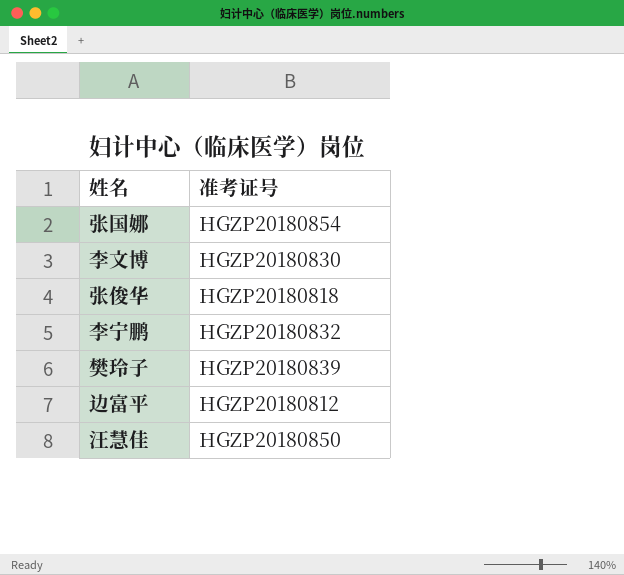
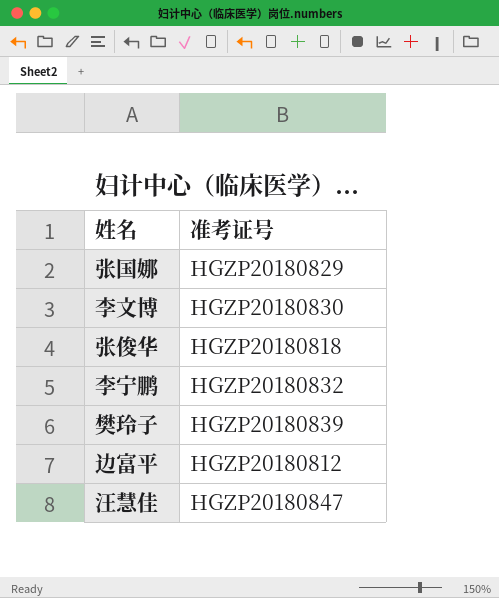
张国娜 | 准考证号: HGZP20180854 -> HGZP20180829
汪慧佳 | 准考证号: HGZP20180850 -> HGZP20180847

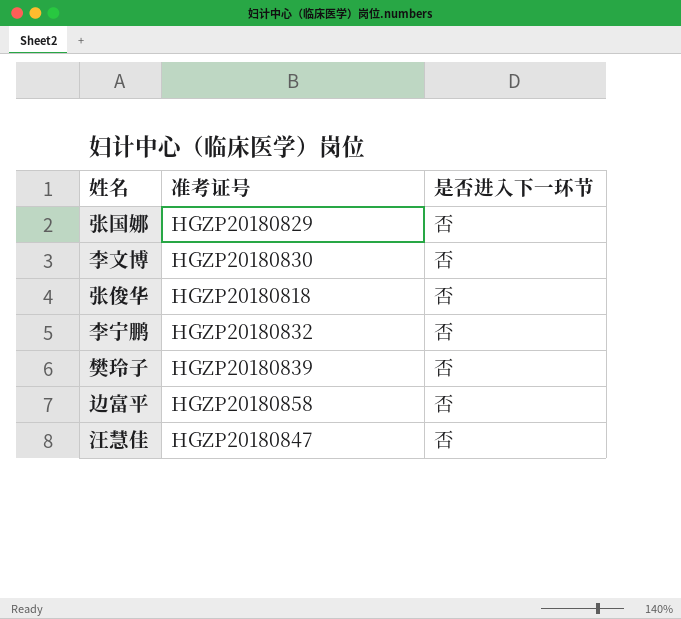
column 是否进入下一环节 | position: none -> 3
边富平 | 准考证号: HGZP20180812 -> HGZP20180858

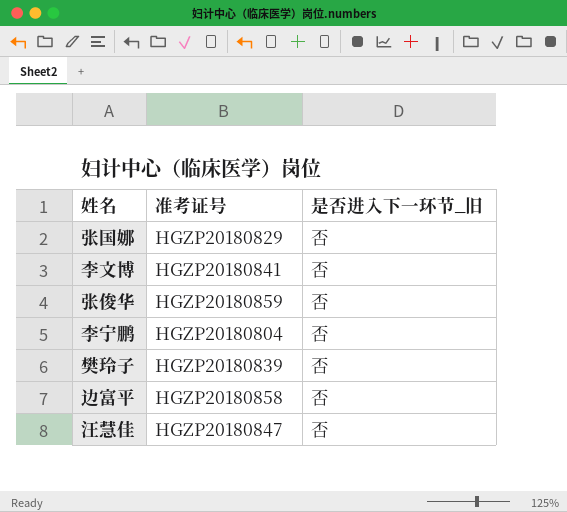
column name: 是否进入下一环节 -> 是否进入下一环节_旧
李文博 | 准考证号: HGZP20180830 -> HGZP20180841
张俊华 | 准考证号: HGZP20180818 -> HGZP20180859
李宁鹏 | 准考证号: HGZP20180832 -> HGZP20180804

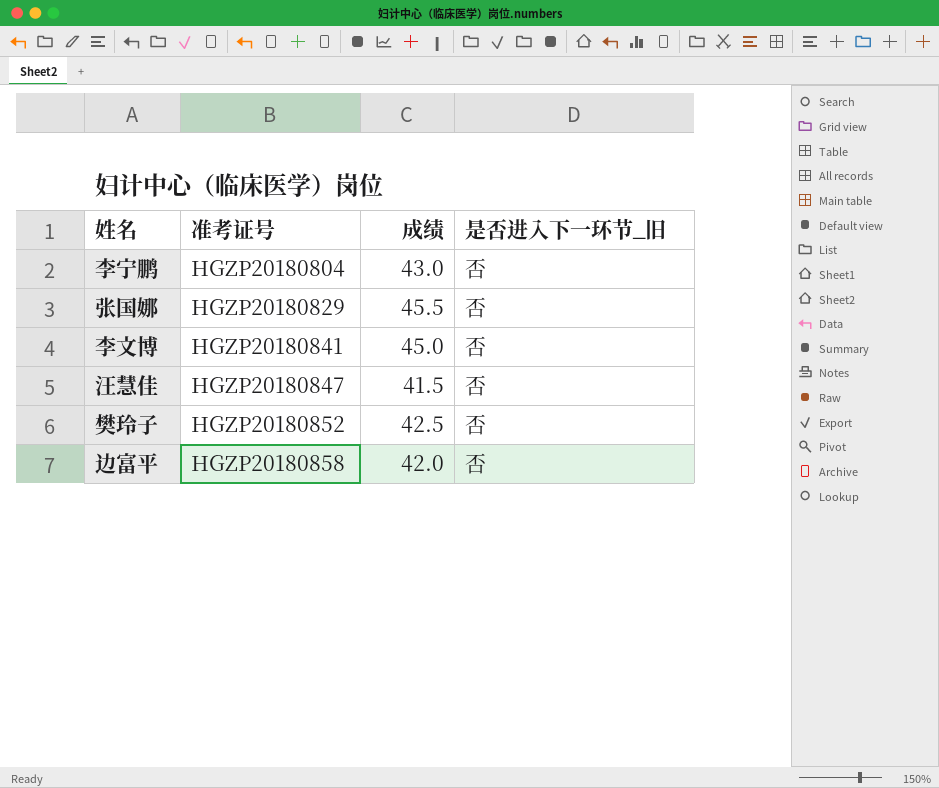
row order: none -> 准考证号 ascending
column 成绩 | position: none -> 3
row 张俊华: HGZP20180859 | 否 -> none
樊玲子 | 准考证号: HGZP20180839 -> HGZP20180852

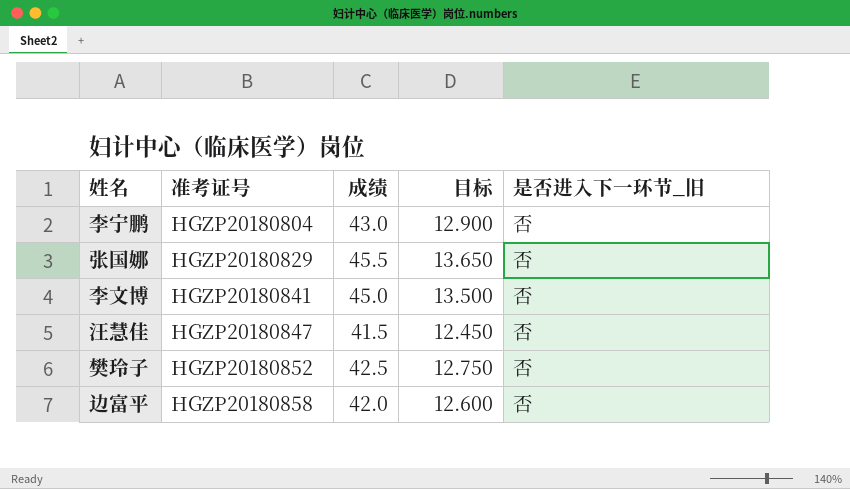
column 目标 | formula: none -> [成绩] * 0.3

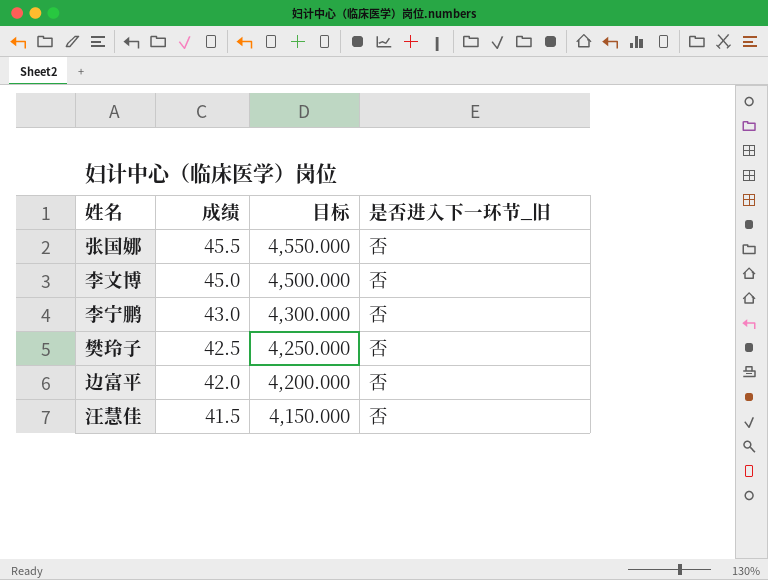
row order: 准考证号 ascending -> 成绩 descending
column 准考证号 | position: 2 -> none
column 目标 | formula: [成绩] * 0.3 -> [成绩] * 100

